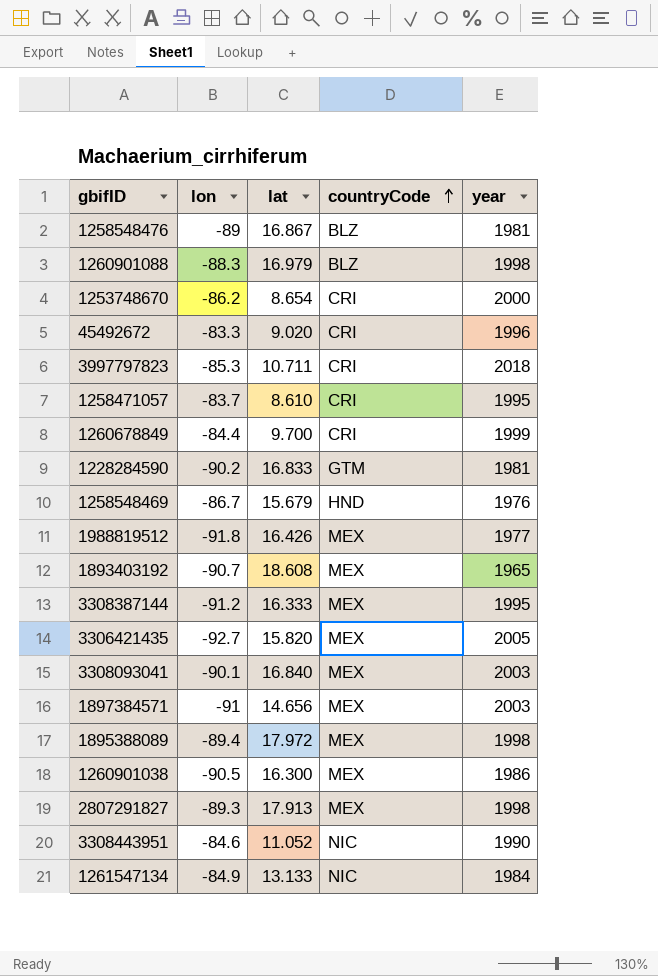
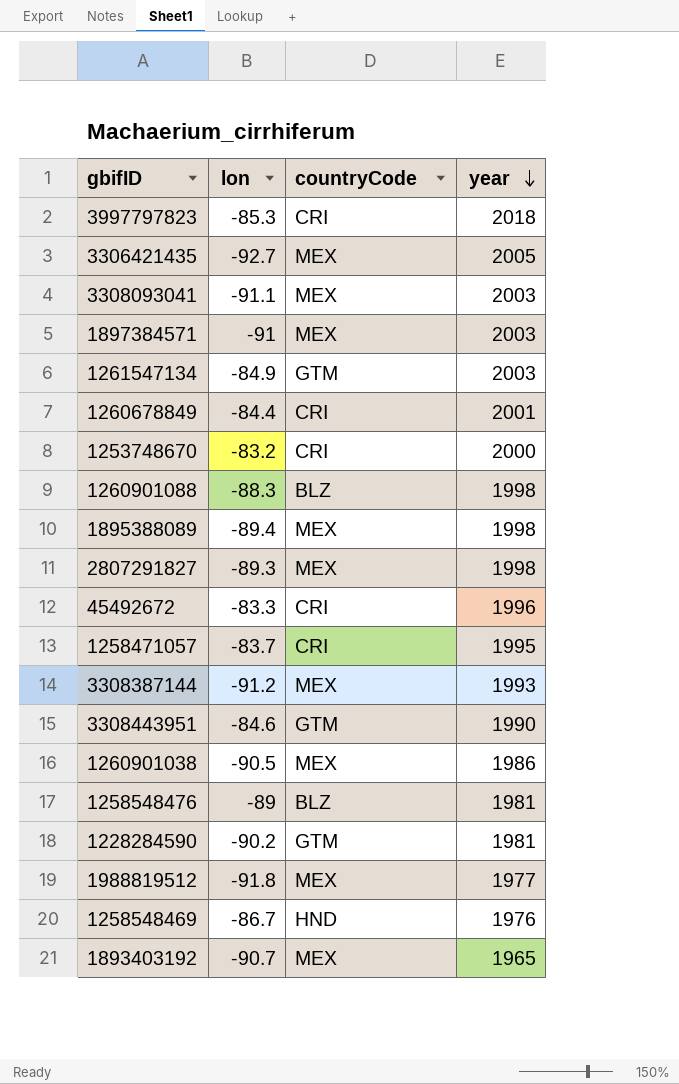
row order: countryCode ascending -> year descending
column lat | position: 3 -> none
3308093041 | lon: -90.1 -> -91.1
1261547134 | countryCode: NIC -> GTM
1261547134 | year: 1984 -> 2003
1260678849 | year: 1999 -> 2001
1253748670 | lon: -86.2 -> -83.2
3308387144 | year: 1995 -> 1993
3308443951 | countryCode: NIC -> GTM

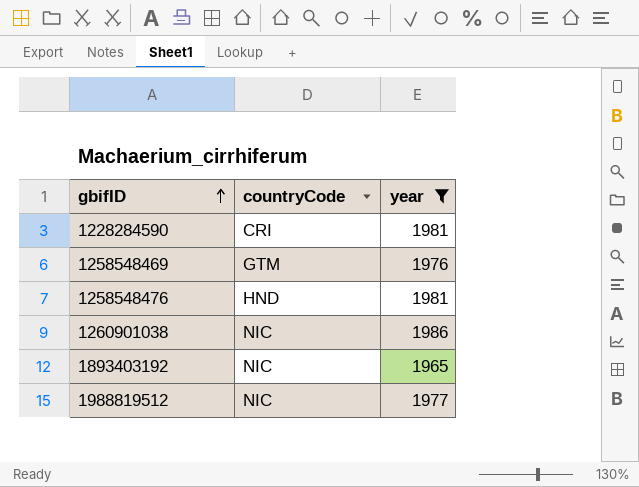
filter: none -> year <= 1986
row order: year descending -> gbifID ascending
column lon | position: 2 -> none
1228284590 | countryCode: GTM -> CRI
1258548469 | countryCode: HND -> GTM
1258548476 | countryCode: BLZ -> HND
1260901038 | countryCode: MEX -> NIC
1893403192 | countryCode: MEX -> NIC
1988819512 | countryCode: MEX -> NIC

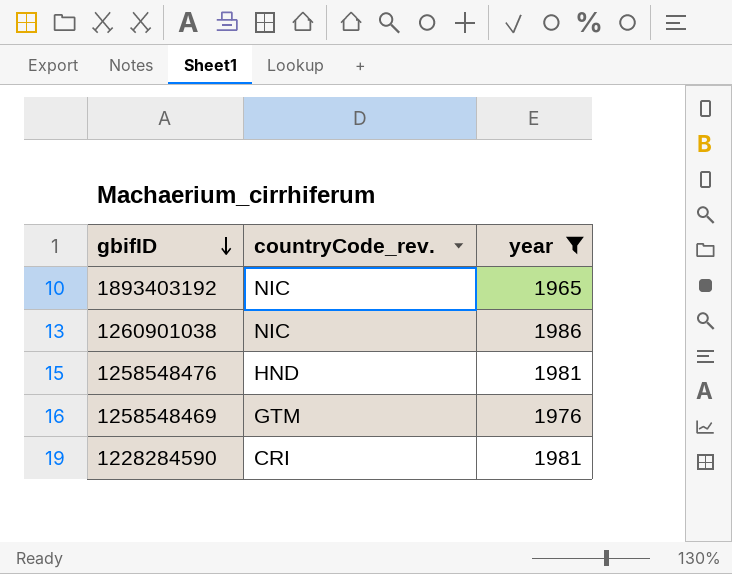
row order: gbifID ascending -> gbifID descending
column name: countryCode -> countryCode_rev.
row 1988819512: NIC | 1977 -> none

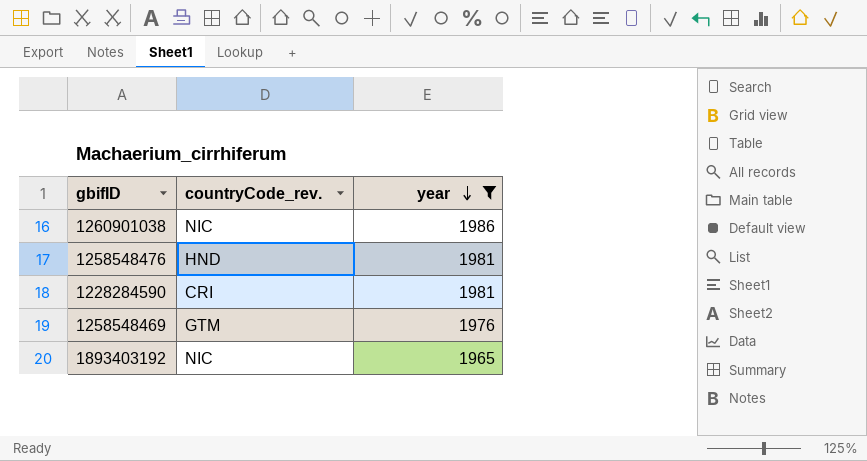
row order: gbifID descending -> year descending

